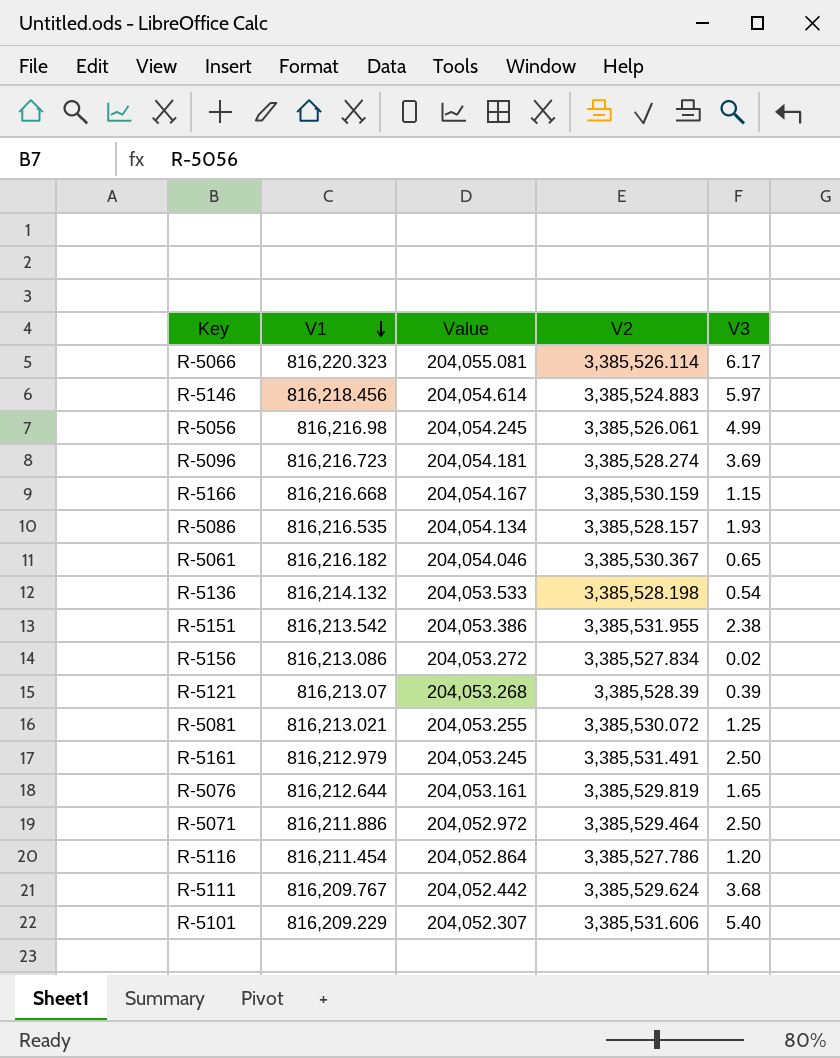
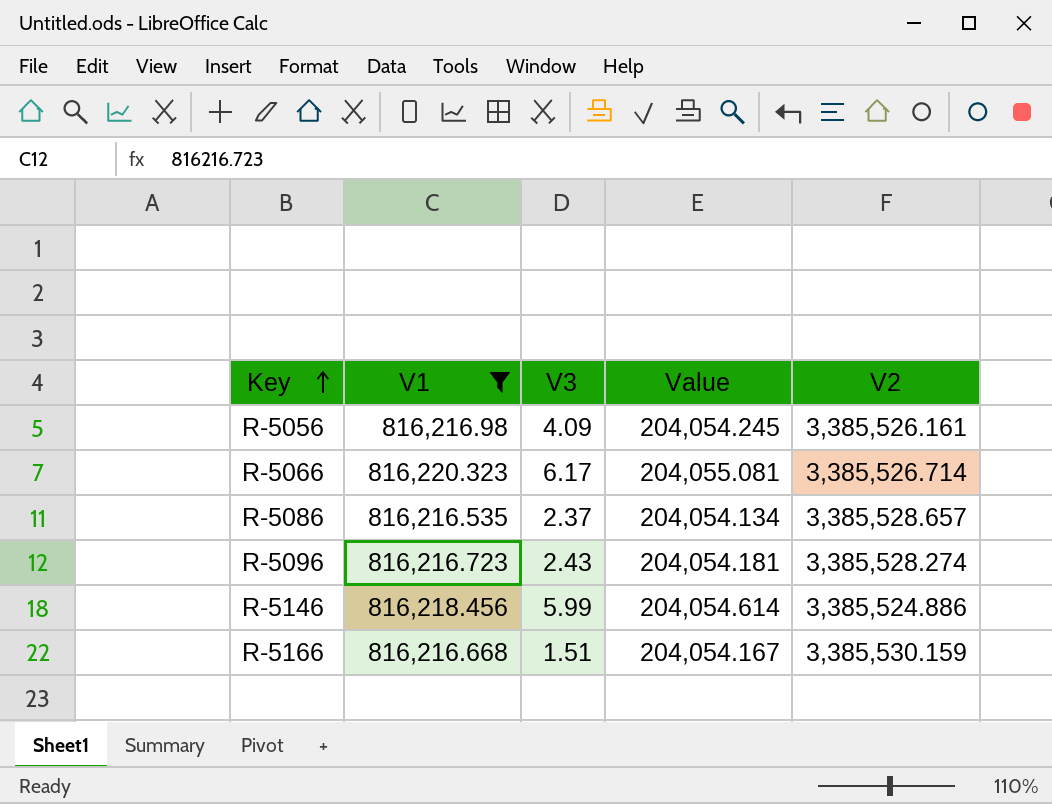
filter: none -> V1 >= 816,216.535
row order: V1 descending -> Key ascending
column V3 | position: 5 -> 3
R-5056 | V3: 4.99 -> 4.09
R-5056 | V2: 3,385,526.061 -> 3,385,526.161
R-5066 | V2: 3,385,526.114 -> 3,385,526.714
R-5086 | V3: 1.93 -> 2.37
R-5086 | V2: 3,385,528.157 -> 3,385,528.657
R-5096 | V3: 3.69 -> 2.43
R-5146 | V3: 5.97 -> 5.99
R-5146 | V2: 3,385,524.883 -> 3,385,524.886
R-5166 | V3: 1.15 -> 1.51

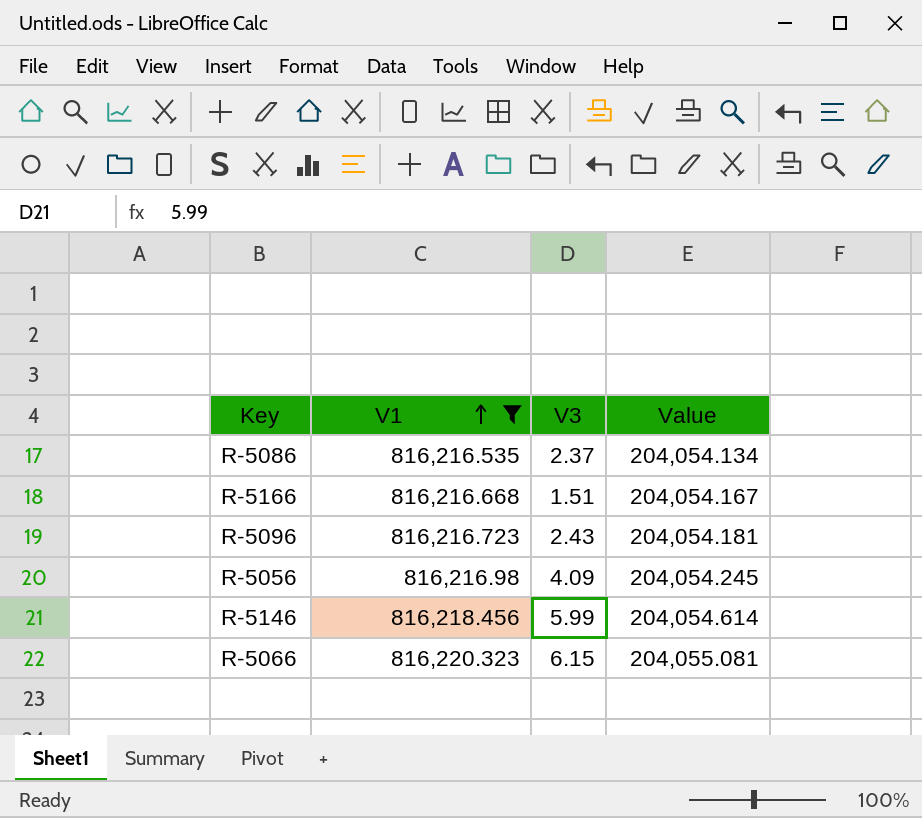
row order: Key ascending -> V1 ascending
column V2 | position: 5 -> none
R-5066 | V3: 6.17 -> 6.15

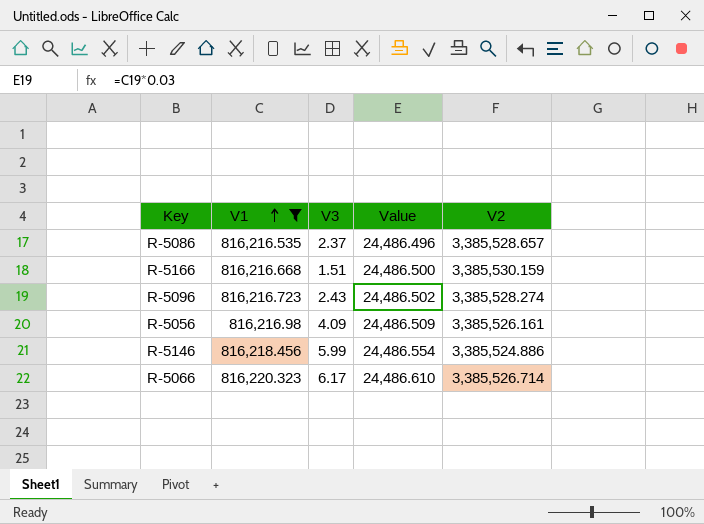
column Value | formula: [V1] * 0.25 -> [V1] * 0.03
column V2 | position: none -> 5
R-5066 | V3: 6.15 -> 6.17

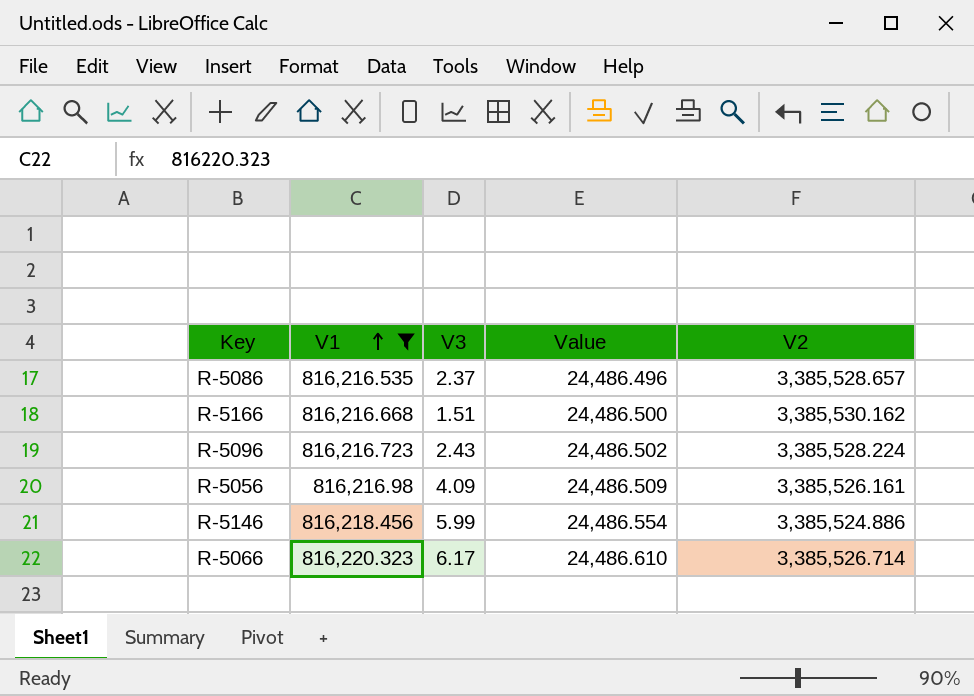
R-5166 | V2: 3,385,530.159 -> 3,385,530.162
R-5096 | V2: 3,385,528.274 -> 3,385,528.224

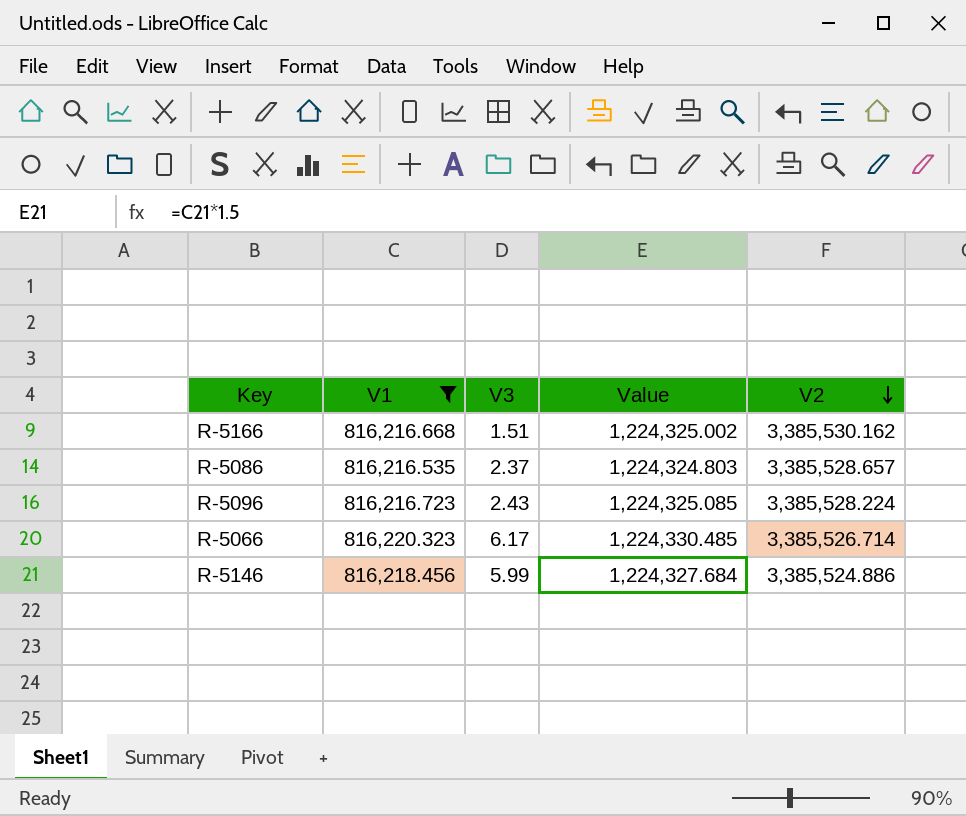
row order: V1 ascending -> V2 descending
column Value | formula: [V1] * 0.03 -> [V1] * 1.5
row R-5056: 816,216.98 | 4.09 | 24,486.509 | 3,385,526.161 -> none

